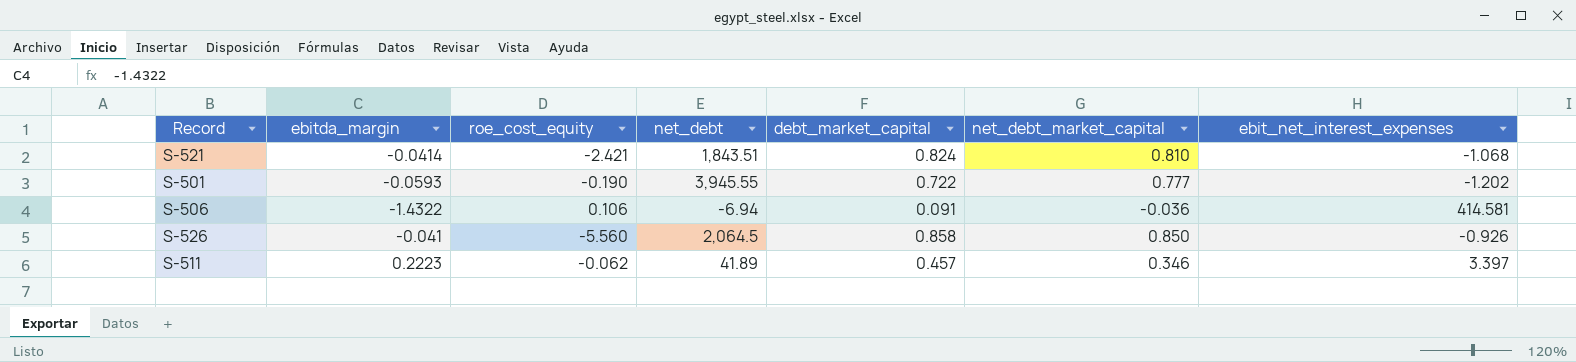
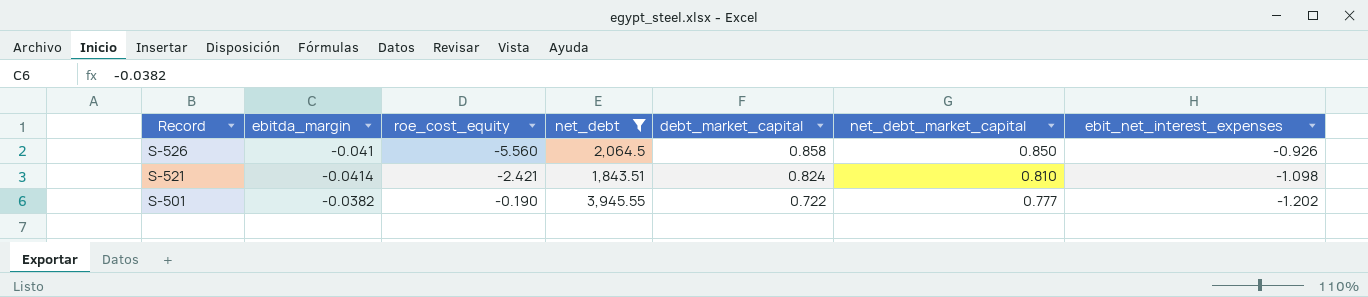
filter: none -> net_debt >= 1,843.51
row order: none -> Record descending
S-521 | ebit_net_interest_expenses: -1.068 -> -1.098
S-501 | ebitda_margin: -0.0593 -> -0.0382

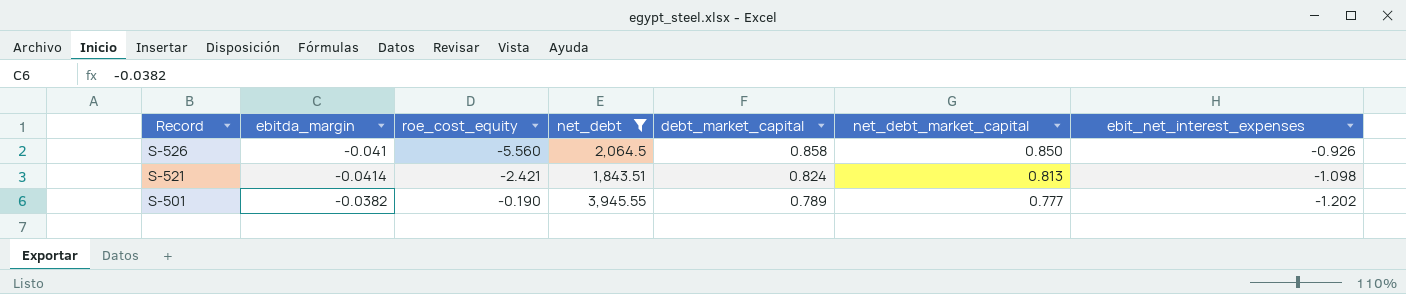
S-521 | net_debt_market_capital: 0.810 -> 0.813
S-501 | debt_market_capital: 0.722 -> 0.789

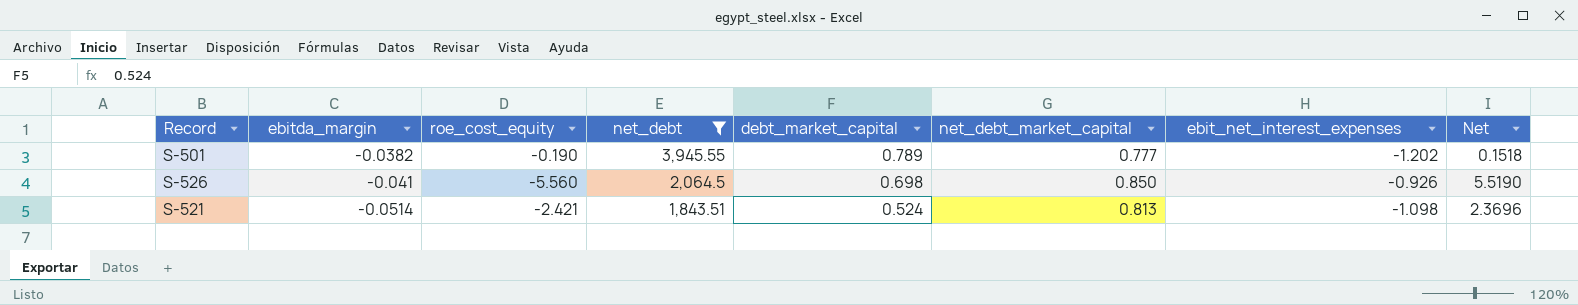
row order: Record descending -> ebitda_margin descending
column Net | formula: none -> [ebitda_margin] - [roe_cost_equity]
S-526 | debt_market_capital: 0.858 -> 0.698
S-521 | ebitda_margin: -0.0414 -> -0.0514
S-521 | debt_market_capital: 0.824 -> 0.524

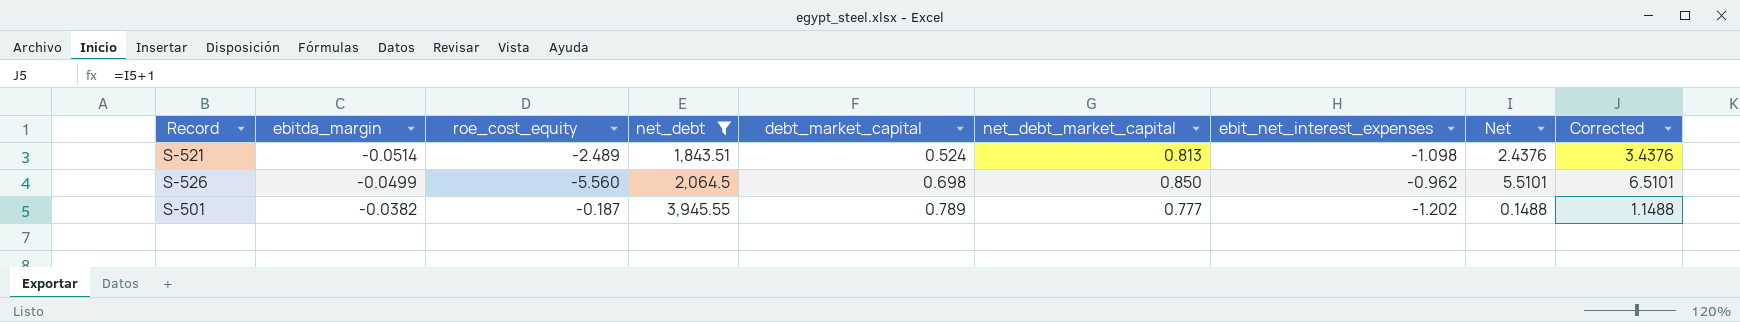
row order: ebitda_margin descending -> ebitda_margin ascending
column Corrected | formula: none -> [Net] + 1
S-521 | roe_cost_equity: -2.421 -> -2.489
S-521 | Net: 2.3696 -> 2.4376
S-526 | ebitda_margin: -0.041 -> -0.0499
S-526 | ebit_net_interest_expenses: -0.926 -> -0.962
S-526 | Net: 5.5190 -> 5.5101
S-501 | roe_cost_equity: -0.190 -> -0.187
S-501 | Net: 0.1518 -> 0.1488

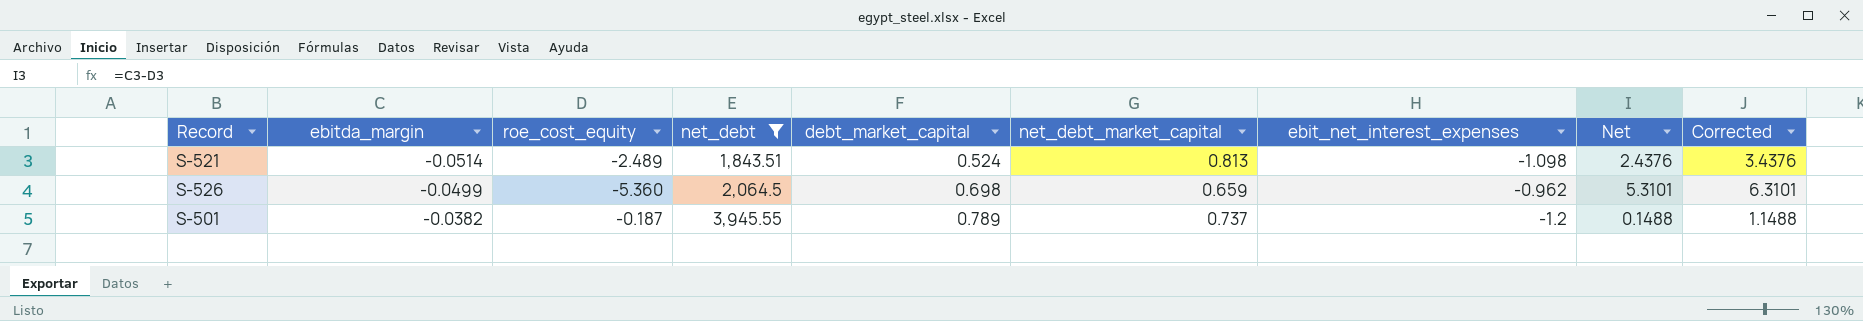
S-526 | roe_cost_equity: -5.560 -> -5.360
S-526 | net_debt_market_capital: 0.850 -> 0.659
S-526 | Net: 5.5101 -> 5.3101
S-526 | Corrected: 6.5101 -> 6.3101
S-501 | net_debt_market_capital: 0.777 -> 0.737
S-501 | ebit_net_interest_expenses: -1.202 -> -1.2

